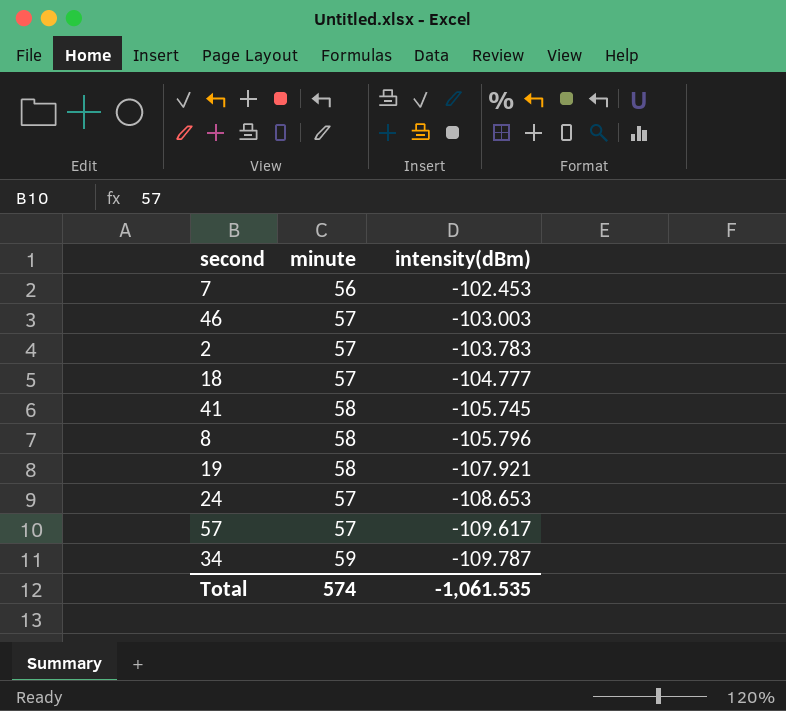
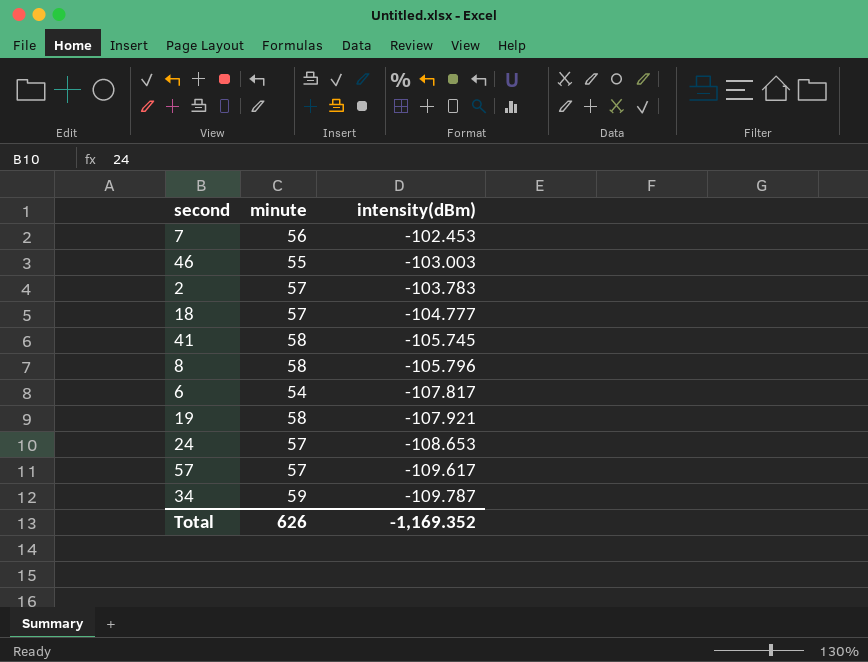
46 | minute: 57 -> 55
row 6: none -> 54 | -107.817
Total | minute: 574 -> 626
Total | intensity(dBm): -1,061.535 -> -1,169.352

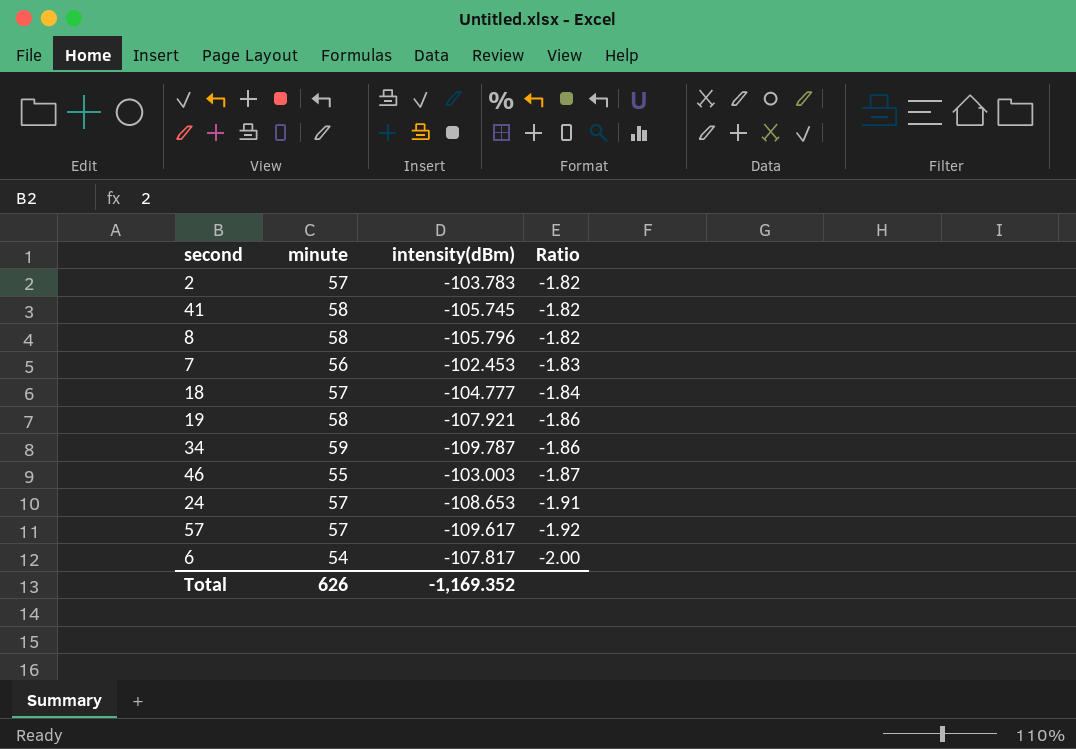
row order: intensity(dBm) descending -> Ratio descending
column Ratio | formula: none -> [intensity(dBm)] / [minute]

